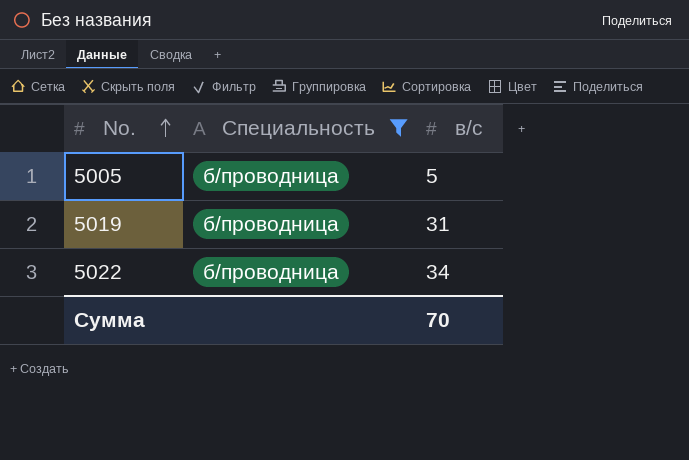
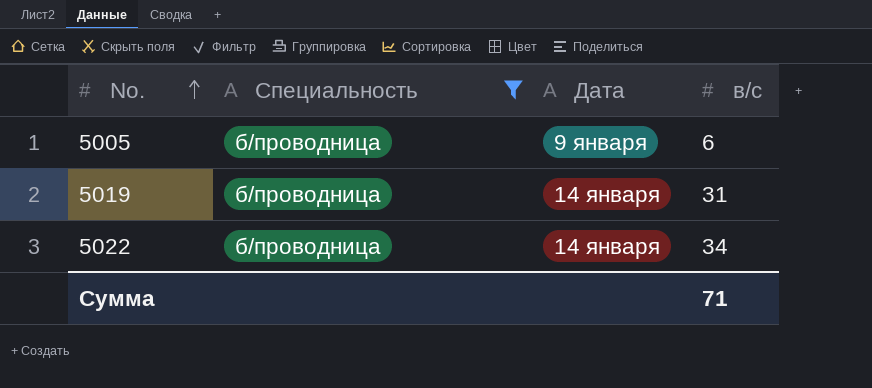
column Дата | position: none -> 3
5005 | в/с: 5 -> 6
Сумма | в/с: 70 -> 71

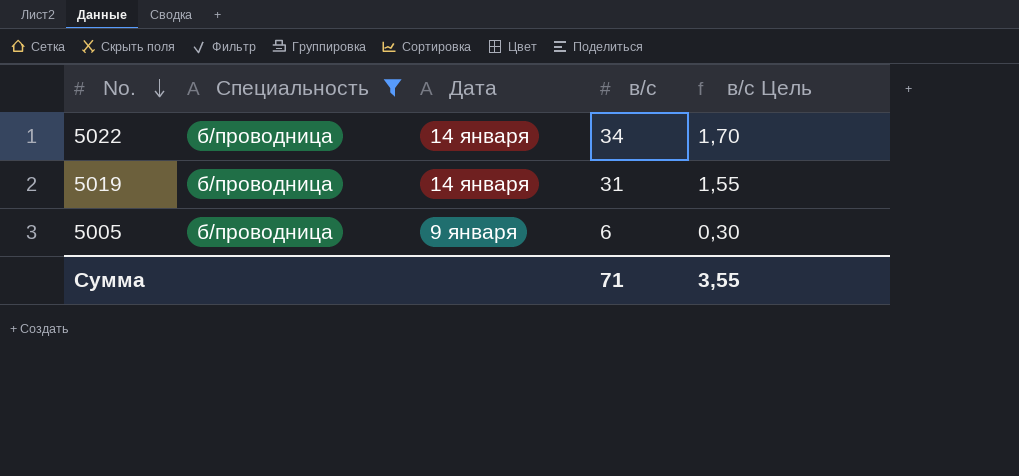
row order: No. ascending -> No. descending
column в/с Цель | formula: none -> [в/с] * 0,05

